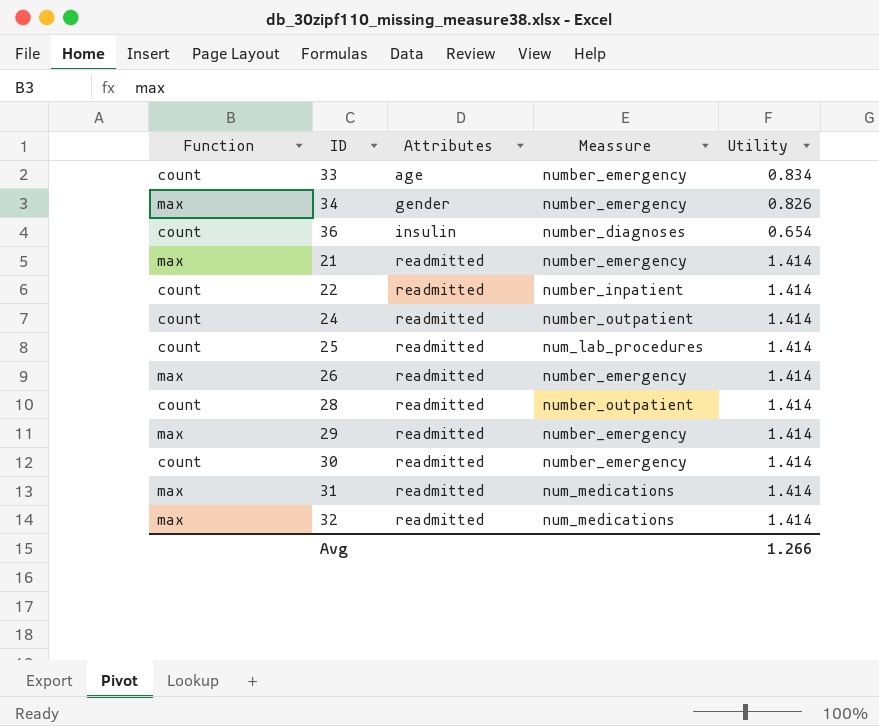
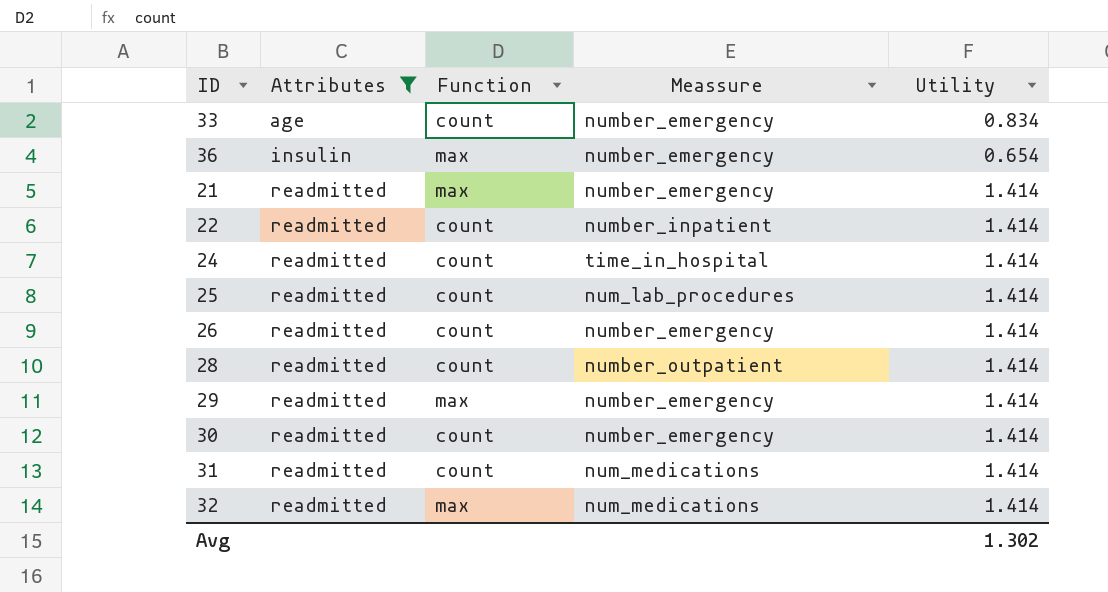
filter: none -> Attributes != gender
column Function | position: 1 -> 3
36 | Function: count -> max
36 | Meassure: number_diagnoses -> number_emergency
24 | Meassure: number_outpatient -> time_in_hospital
26 | Function: max -> count
31 | Function: max -> count
Avg | Utility: 1.266 -> 1.302

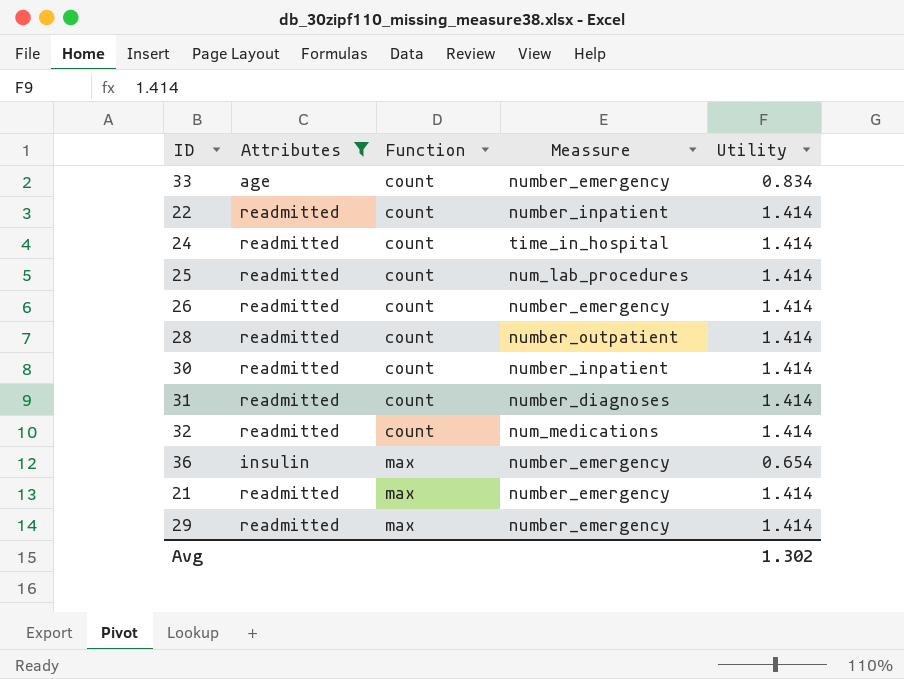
row order: Attributes ascending -> Function ascending
30 | Meassure: number_emergency -> number_inpatient
31 | Meassure: num_medications -> number_diagnoses
32 | Function: max -> count

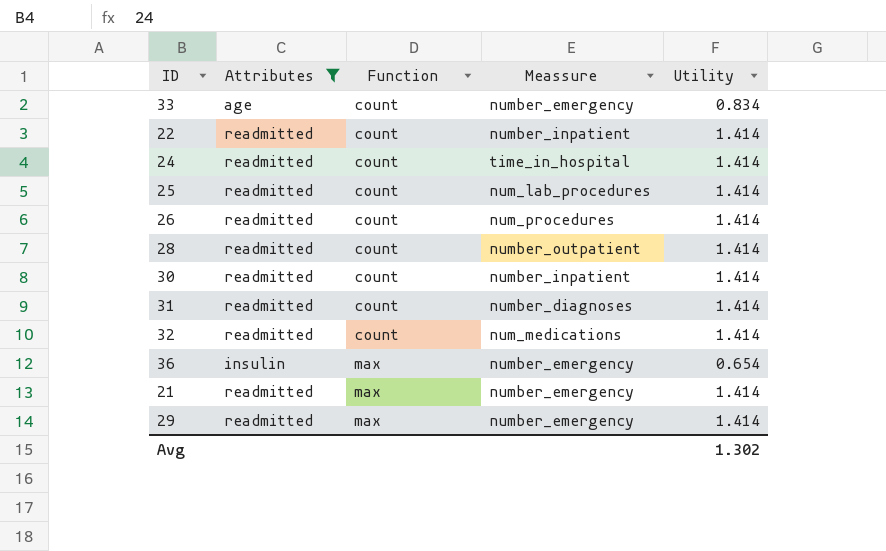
26 | Meassure: number_emergency -> num_procedures

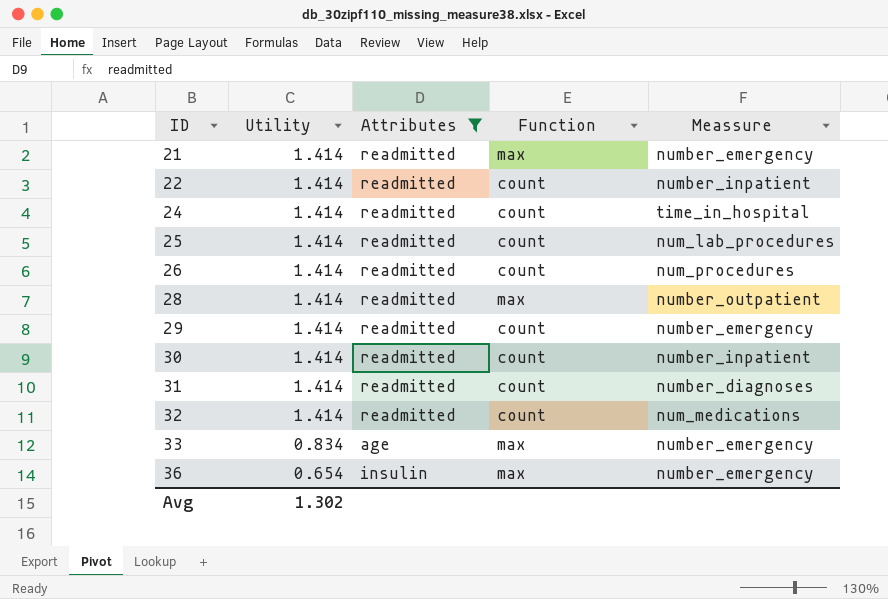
row order: Function ascending -> ID ascending
column Utility | position: 5 -> 2
28 | Function: count -> max
29 | Function: max -> count
33 | Function: count -> max

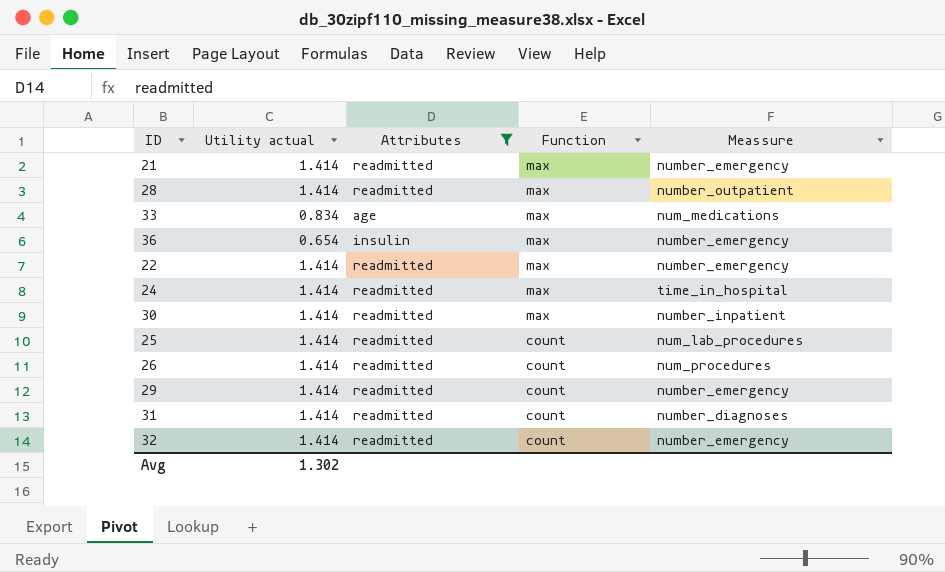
row order: ID ascending -> Function descending
column name: Utility -> Utility actual
33 | Meassure: number_emergency -> num_medications
22 | Function: count -> max
22 | Meassure: number_inpatient -> number_emergency
24 | Function: count -> max
30 | Function: count -> max
32 | Meassure: num_medications -> number_emergency

